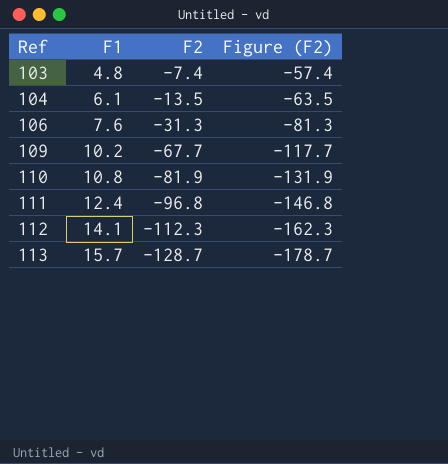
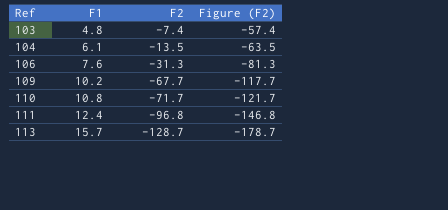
row 112: 14.1 | -112.3 | -162.3 -> none
110 | F2: -81.9 -> -71.7
110 | Figure (F2): -131.9 -> -121.7

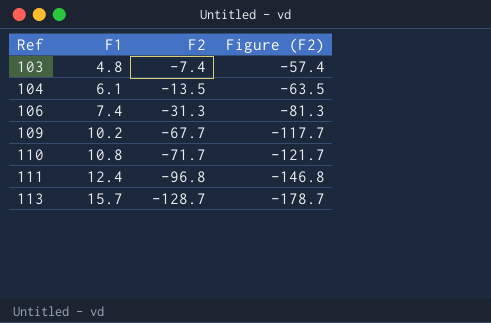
106 | F1: 7.6 -> 7.4

